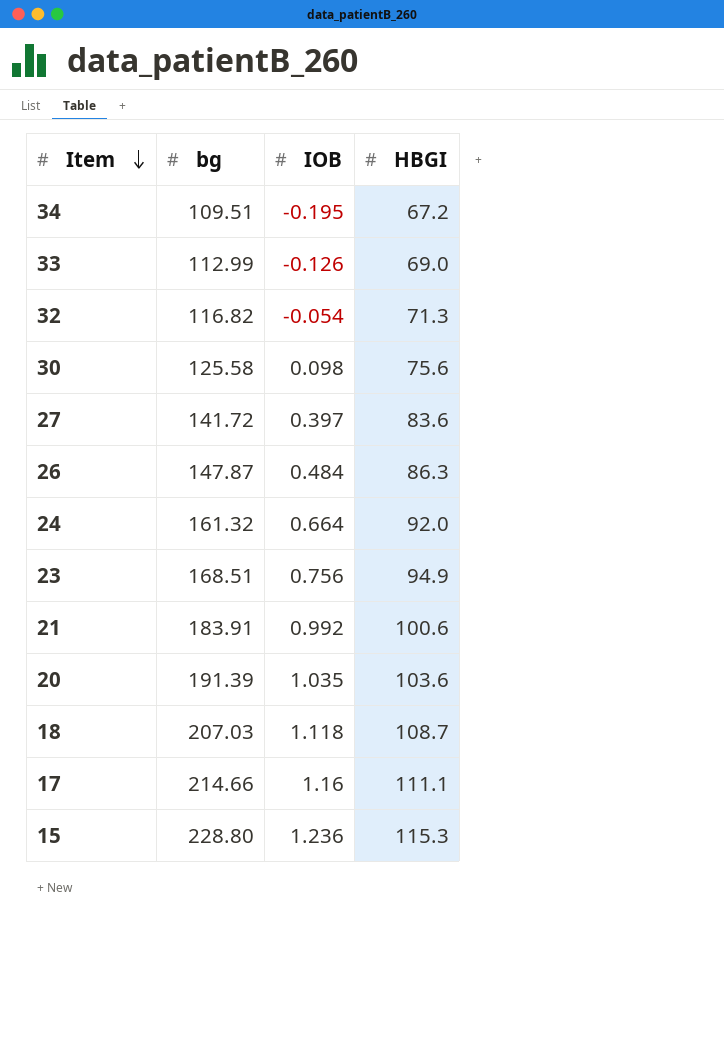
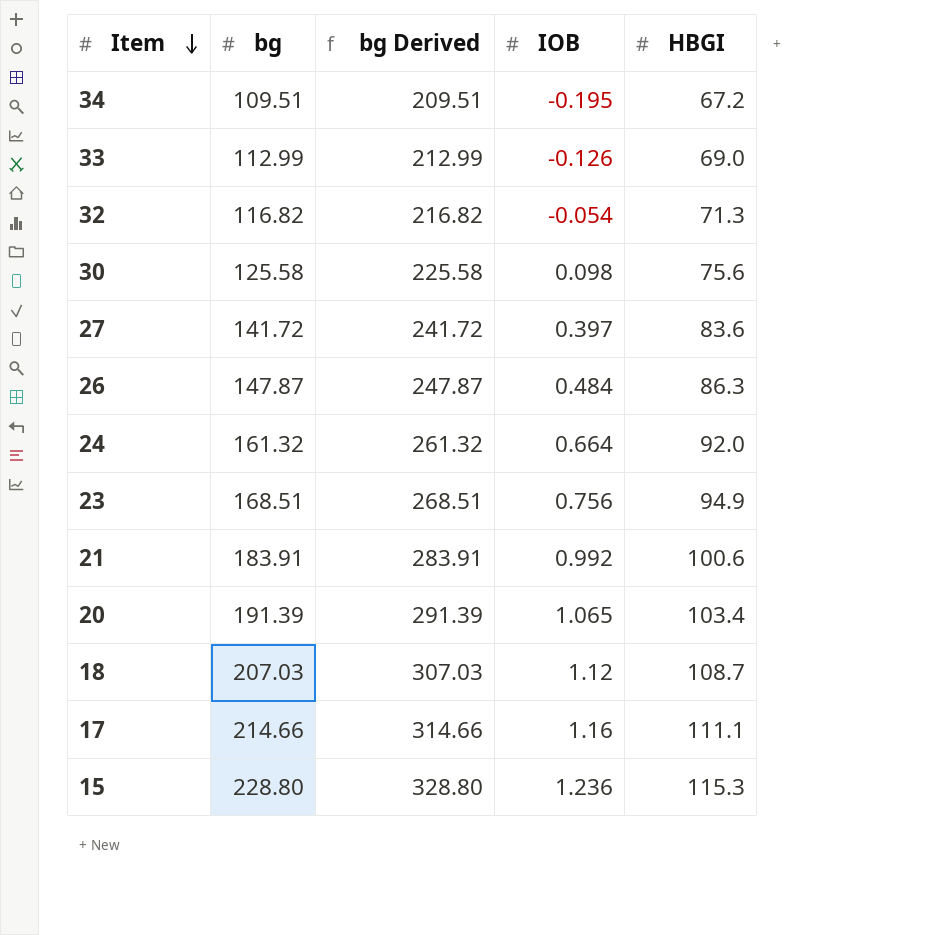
column bg Derived | formula: none -> [bg] + 100
20 | IOB: 1.035 -> 1.065
20 | HBGI: 103.6 -> 103.4
18 | IOB: 1.118 -> 1.12

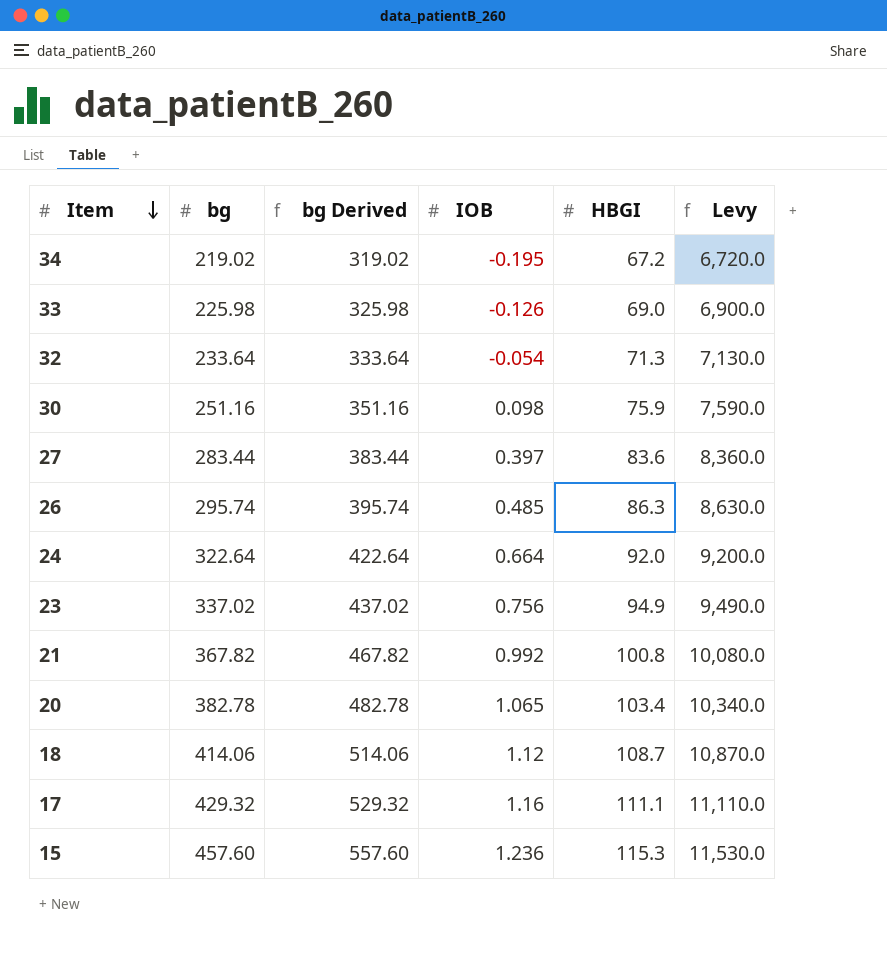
column Levy | formula: none -> [HBGI] * 100
34 | bg: 109.51 -> 219.02
34 | bg Derived: 209.51 -> 319.02
33 | bg: 112.99 -> 225.98
33 | bg Derived: 212.99 -> 325.98
32 | bg: 116.82 -> 233.64
32 | bg Derived: 216.82 -> 333.64
30 | bg: 125.58 -> 251.16
30 | bg Derived: 225.58 -> 351.16
30 | HBGI: 75.6 -> 75.9
27 | bg: 141.72 -> 283.44
27 | bg Derived: 241.72 -> 383.44
26 | bg: 147.87 -> 295.74
26 | bg Derived: 247.87 -> 395.74
26 | IOB: 0.484 -> 0.485
24 | bg: 161.32 -> 322.64
24 | bg Derived: 261.32 -> 422.64
23 | bg: 168.51 -> 337.02
23 | bg Derived: 268.51 -> 437.02
21 | bg: 183.91 -> 367.82
21 | bg Derived: 283.91 -> 467.82
21 | HBGI: 100.6 -> 100.8
20 | bg: 191.39 -> 382.78
20 | bg Derived: 291.39 -> 482.78
18 | bg: 207.03 -> 414.06
18 | bg Derived: 307.03 -> 514.06
17 | bg: 214.66 -> 429.32
17 | bg Derived: 314.66 -> 529.32
15 | bg: 228.80 -> 457.60
15 | bg Derived: 328.80 -> 557.60

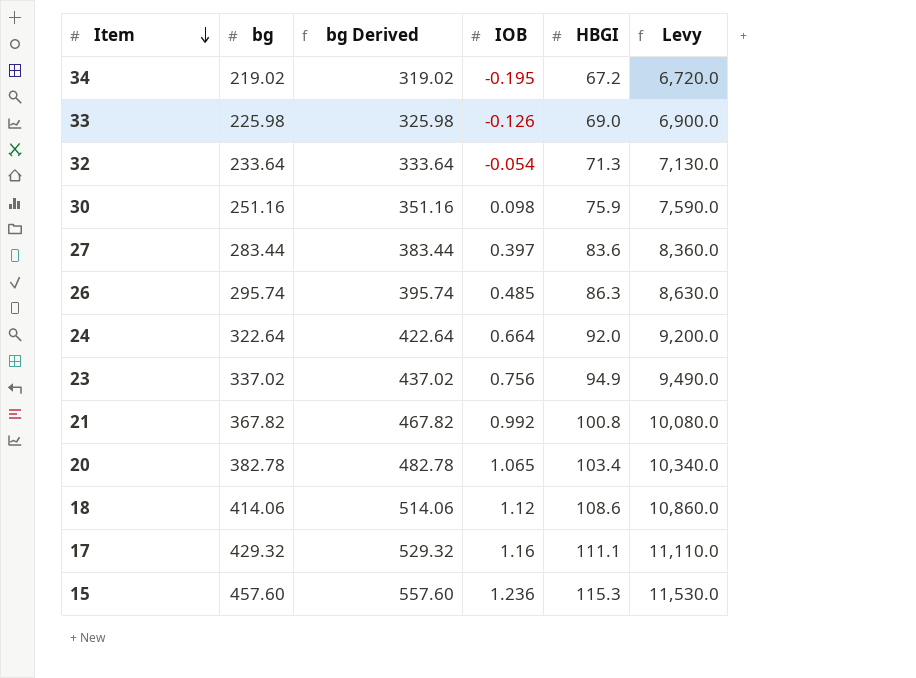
18 | HBGI: 108.7 -> 108.6
18 | Levy: 10,870.0 -> 10,860.0

